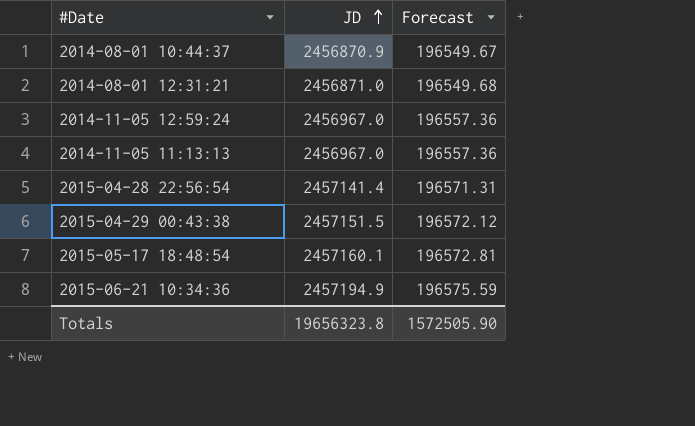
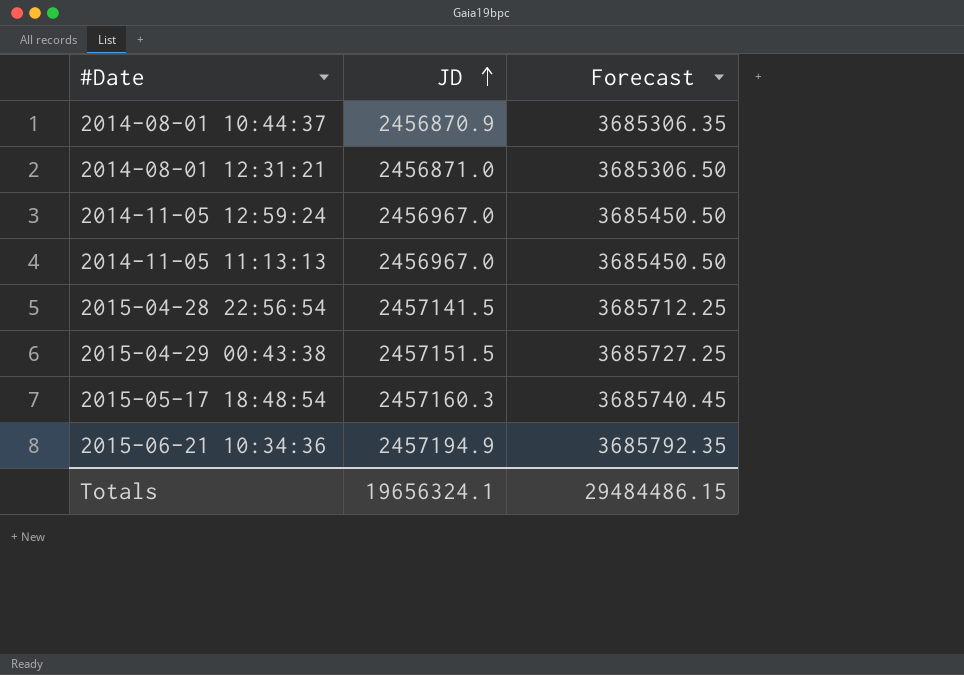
column Forecast | formula: [JD] * 0.08 -> [JD] * 1.5
2015-04-28 22:56:54 | JD: 2457141.4 -> 2457141.5
2015-05-17 18:48:54 | JD: 2457160.1 -> 2457160.3
Totals | JD: 19656323.8 -> 19656324.1
Totals | Forecast: 1572505.90 -> 29484486.15

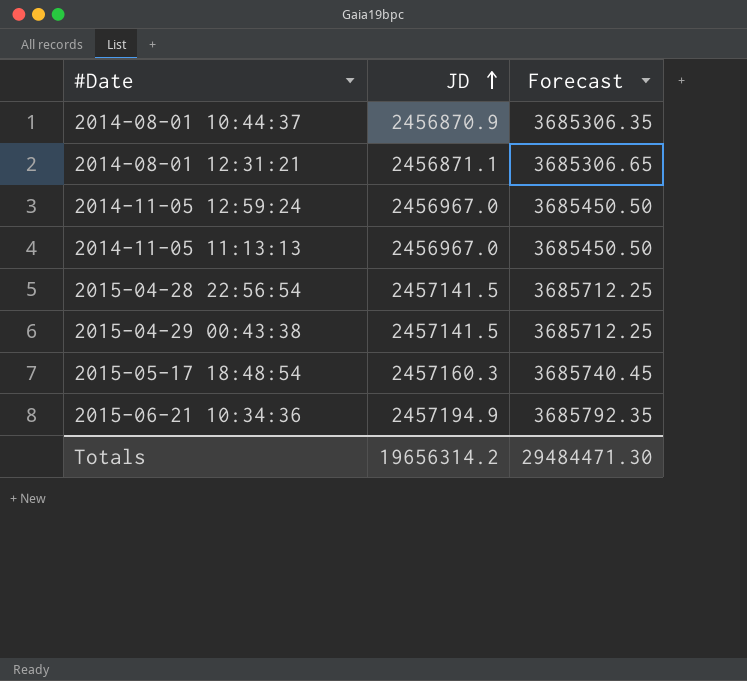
2014-08-01 12:31:21 | JD: 2456871.0 -> 2456871.1
2014-08-01 12:31:21 | Forecast: 3685306.50 -> 3685306.65
2015-04-29 00:43:38 | JD: 2457151.5 -> 2457141.5
2015-04-29 00:43:38 | Forecast: 3685727.25 -> 3685712.25
Totals | JD: 19656324.1 -> 19656314.2
Totals | Forecast: 29484486.15 -> 29484471.30

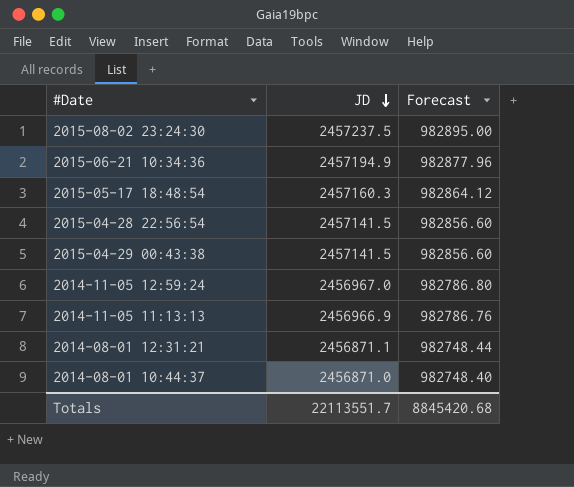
row order: JD ascending -> JD descending
column Forecast | formula: [JD] * 1.5 -> [JD] * 0.4
row 2015-08-02 23:24:30: none -> 2457237.5 | 982895.00
2014-11-05 11:13:13 | JD: 2456967.0 -> 2456966.9
2014-08-01 10:44:37 | JD: 2456870.9 -> 2456871.0
Totals | JD: 19656314.2 -> 22113551.7
Totals | Forecast: 29484471.30 -> 8845420.68

